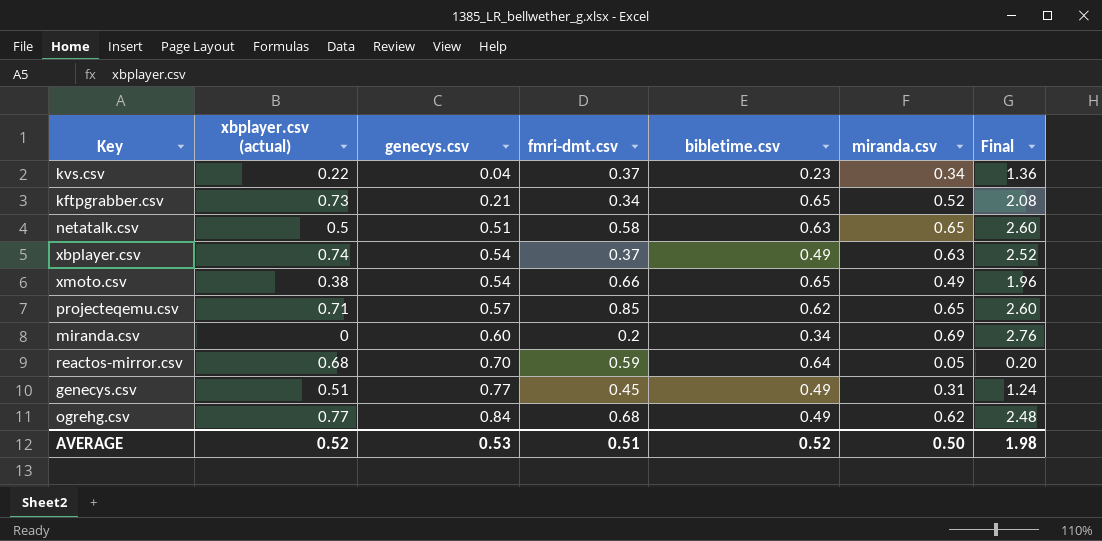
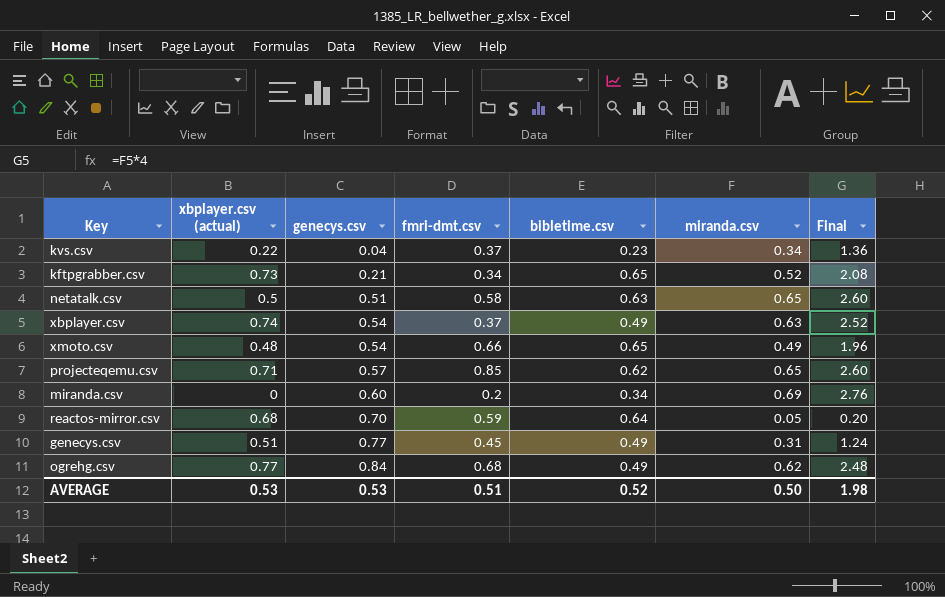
xmoto.csv | xbplayer.csv (actual): 0.38 -> 0.48
AVERAGE | xbplayer.csv (actual): 0.52 -> 0.53

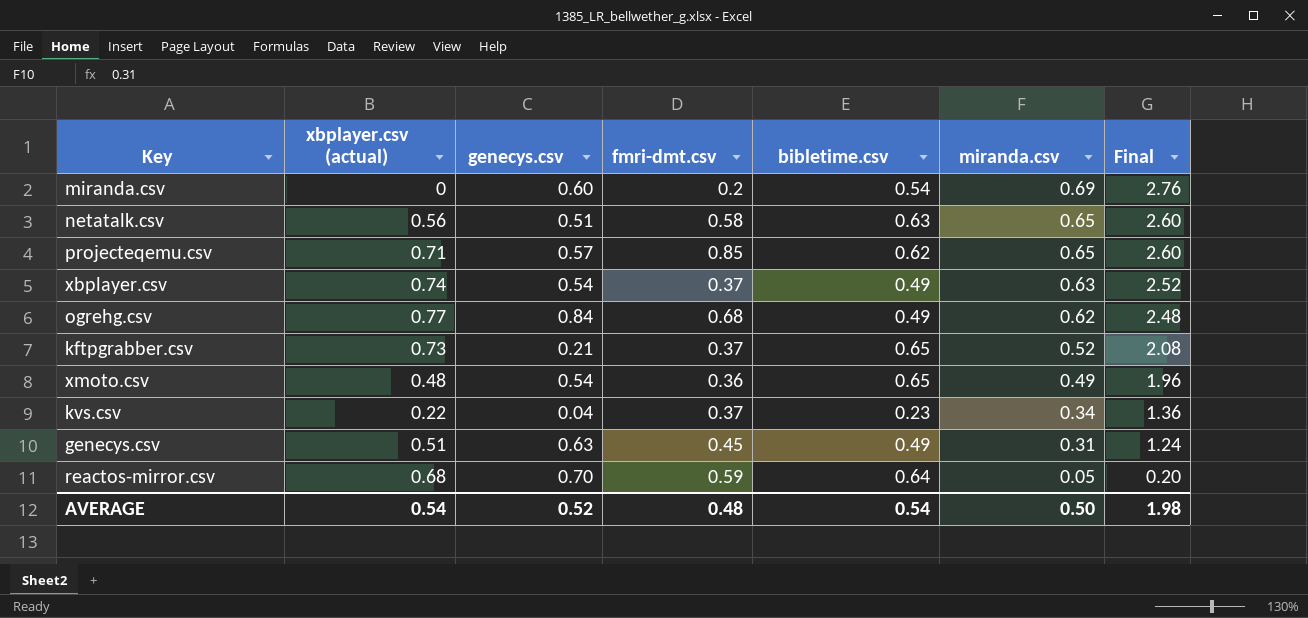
row order: genecys.csv ascending -> miranda.csv descending
miranda.csv | bibletime.csv: 0.34 -> 0.54
netatalk.csv | xbplayer.csv (actual): 0.5 -> 0.56
kftpgrabber.csv | fmri-dmt.csv: 0.34 -> 0.37
xmoto.csv | fmri-dmt.csv: 0.66 -> 0.36
genecys.csv | genecys.csv: 0.77 -> 0.63
AVERAGE | xbplayer.csv (actual): 0.53 -> 0.54
AVERAGE | genecys.csv: 0.53 -> 0.52
AVERAGE | fmri-dmt.csv: 0.51 -> 0.48
AVERAGE | bibletime.csv: 0.52 -> 0.54

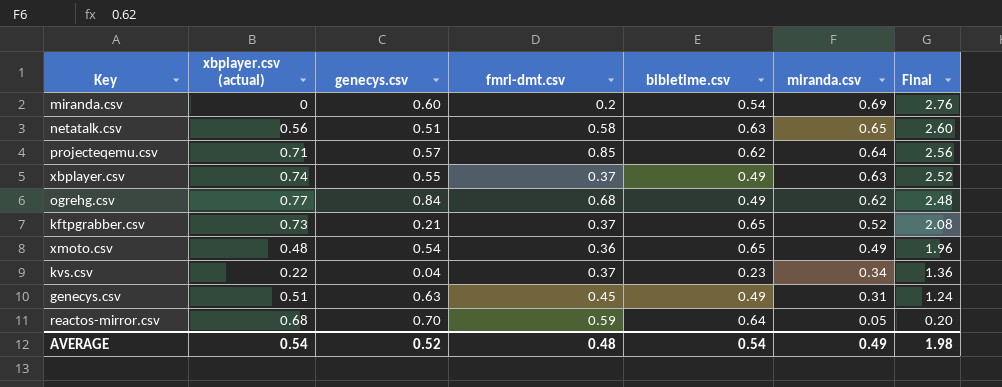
projecteqemu.csv | miranda.csv: 0.65 -> 0.64
projecteqemu.csv | Final: 2.60 -> 2.56
xbplayer.csv | genecys.csv: 0.54 -> 0.55
AVERAGE | miranda.csv: 0.50 -> 0.49

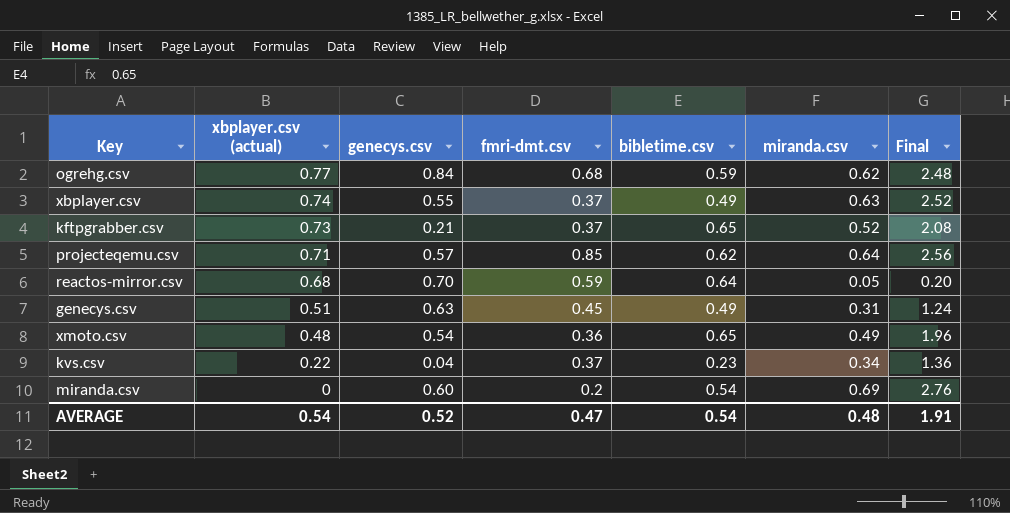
row order: miranda.csv descending -> xbplayer.csv (actual) descending
row netatalk.csv: 0.56 | 0.51 | 0.58 | 0.63 | 0.65 | 2.60 -> none
ogrehg.csv | bibletime.csv: 0.49 -> 0.59
AVERAGE | fmri-dmt.csv: 0.48 -> 0.47
AVERAGE | miranda.csv: 0.49 -> 0.48
AVERAGE | Final: 1.98 -> 1.91

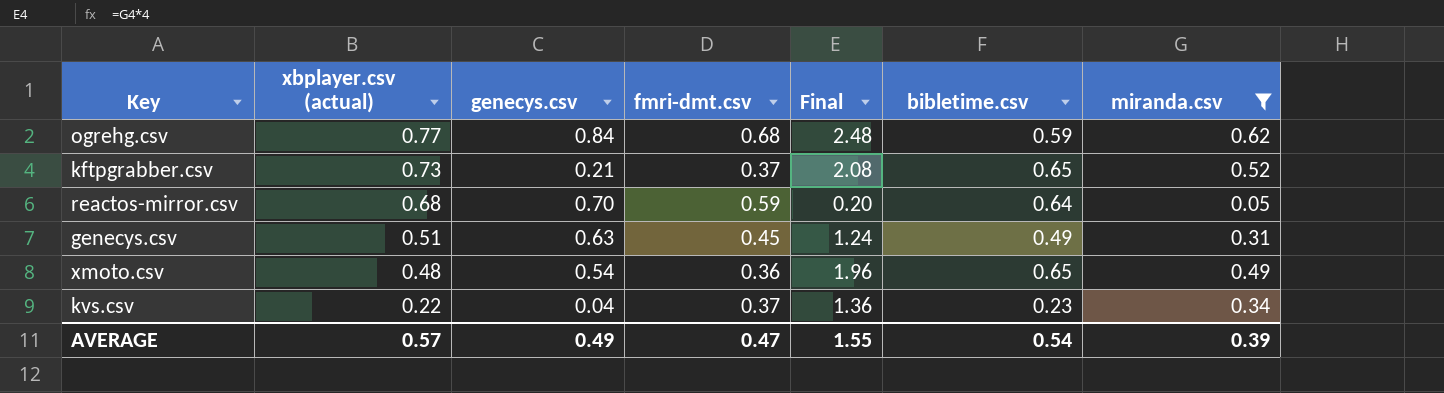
filter: none -> miranda.csv <= 0.62
column Final | position: 7 -> 5
AVERAGE | xbplayer.csv (actual): 0.54 -> 0.57
AVERAGE | genecys.csv: 0.52 -> 0.49
AVERAGE | Final: 1.91 -> 1.55
AVERAGE | miranda.csv: 0.48 -> 0.39

